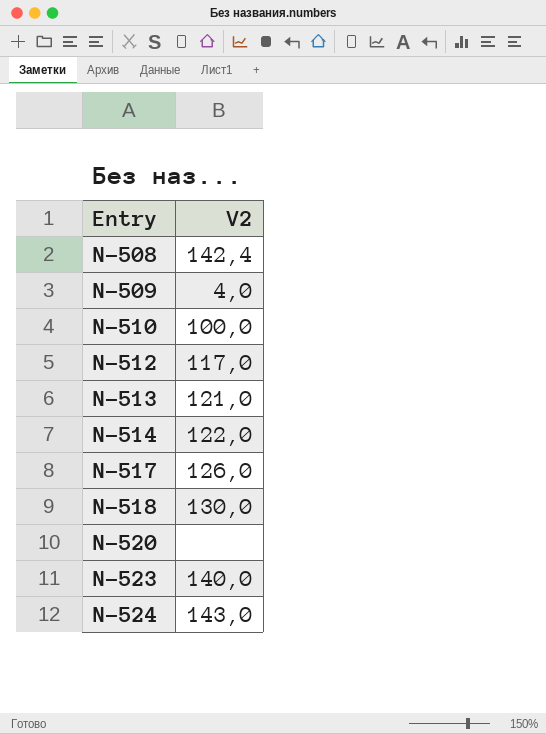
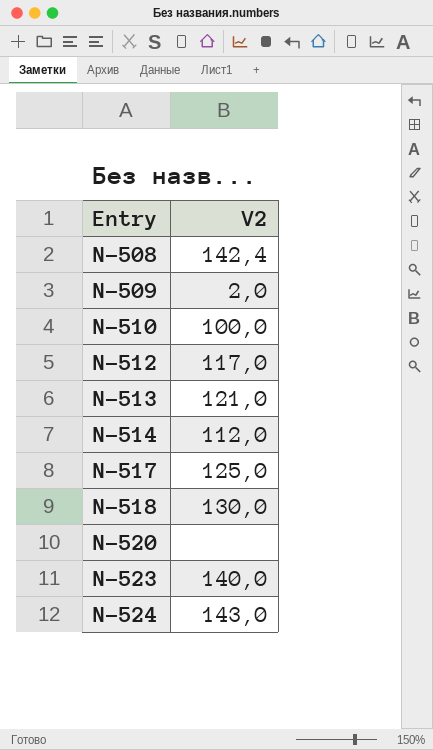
N-509 | V2: 4,0 -> 2,0
N-514 | V2: 122,0 -> 112,0
N-517 | V2: 126,0 -> 125,0

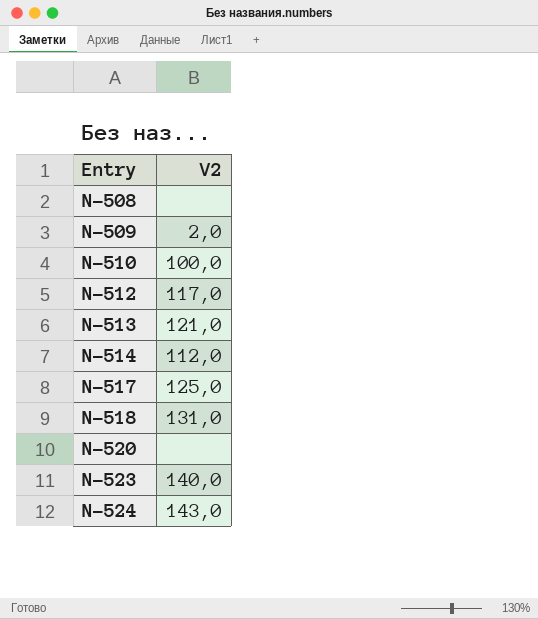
N-508 | V2: 142,4 -> none
N-518 | V2: 130,0 -> 131,0

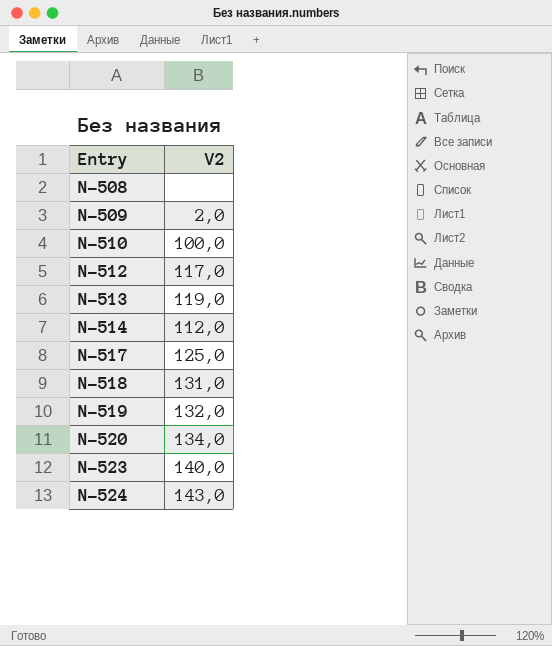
N-513 | V2: 121,0 -> 119,0
row N-519: none -> 132,0
N-520 | V2: none -> 134,0

